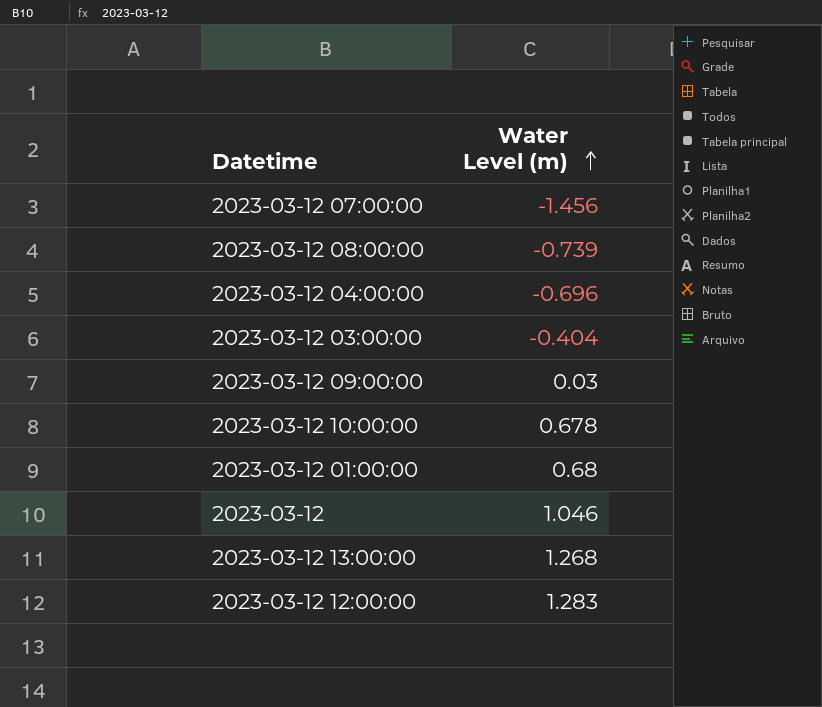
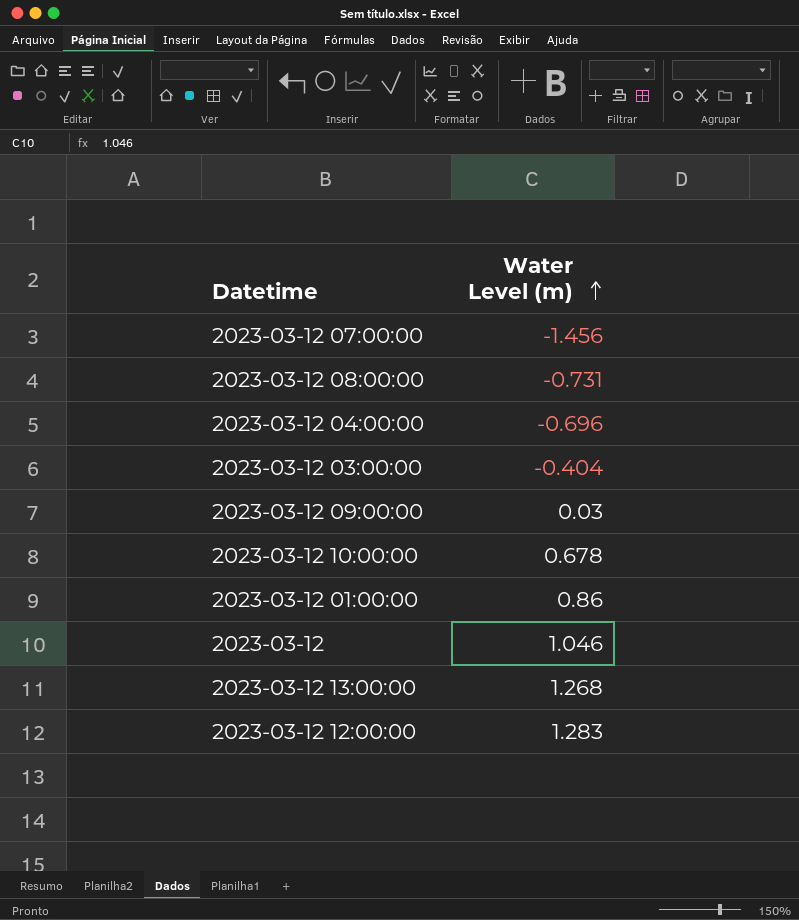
2023-03-12 08:00:00 | Water Level (m): -0.739 -> -0.731
2023-03-12 01:00:00 | Water Level (m): 0.68 -> 0.86

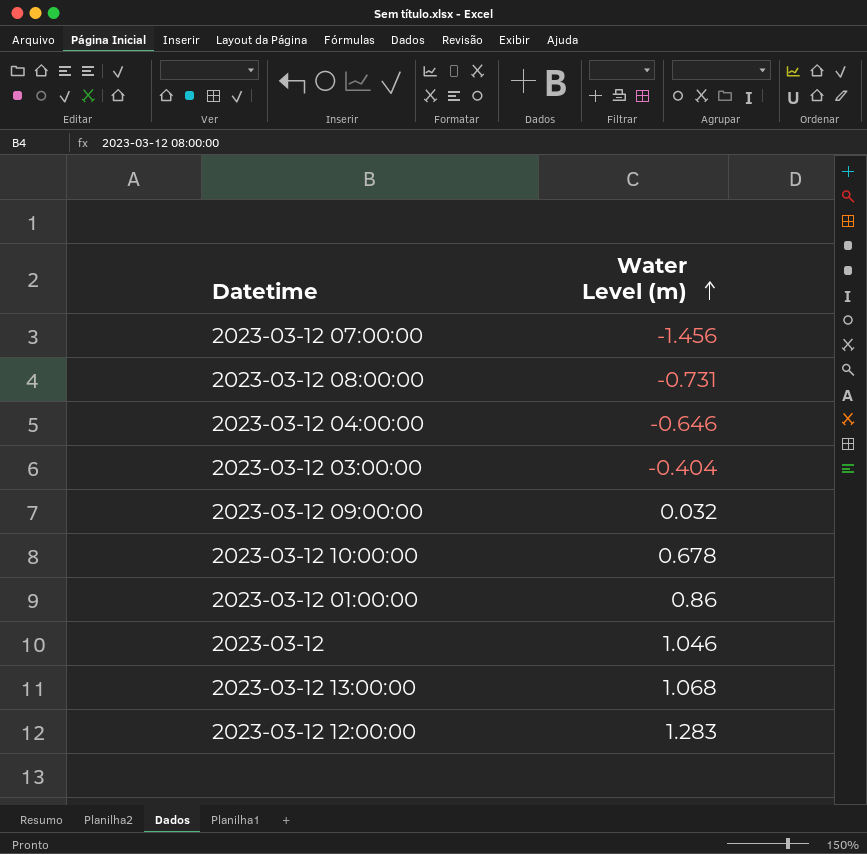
2023-03-12 04:00:00 | Water Level (m): -0.696 -> -0.646
2023-03-12 09:00:00 | Water Level (m): 0.03 -> 0.032
2023-03-12 13:00:00 | Water Level (m): 1.268 -> 1.068

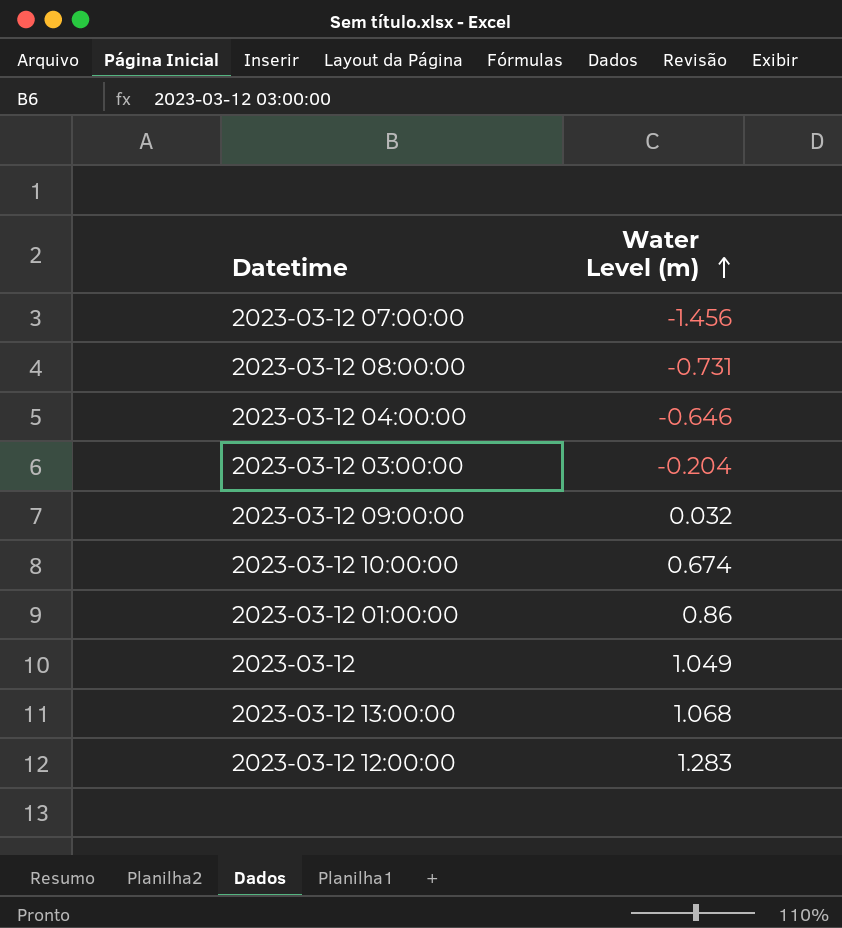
2023-03-12 03:00:00 | Water Level (m): -0.404 -> -0.204
2023-03-12 10:00:00 | Water Level (m): 0.678 -> 0.674
2023-03-12 | Water Level (m): 1.046 -> 1.049

